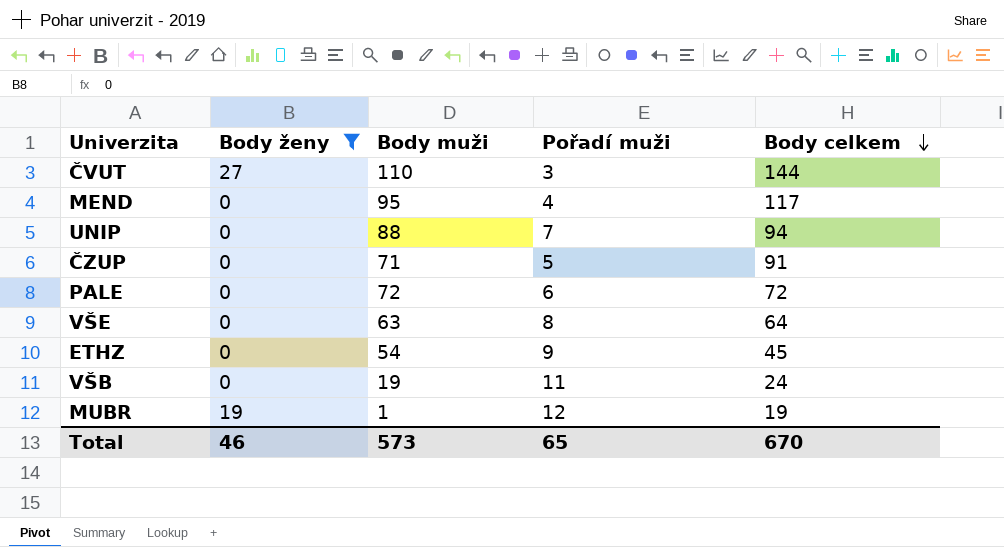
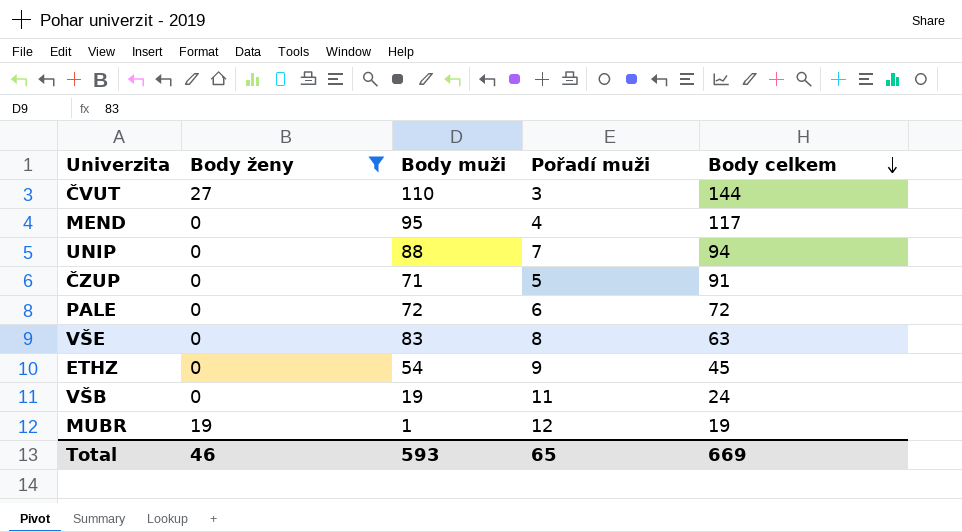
VŠE | Body muži: 63 -> 83
VŠE | Body celkem: 64 -> 63
Total | Body muži: 573 -> 593
Total | Body celkem: 670 -> 669

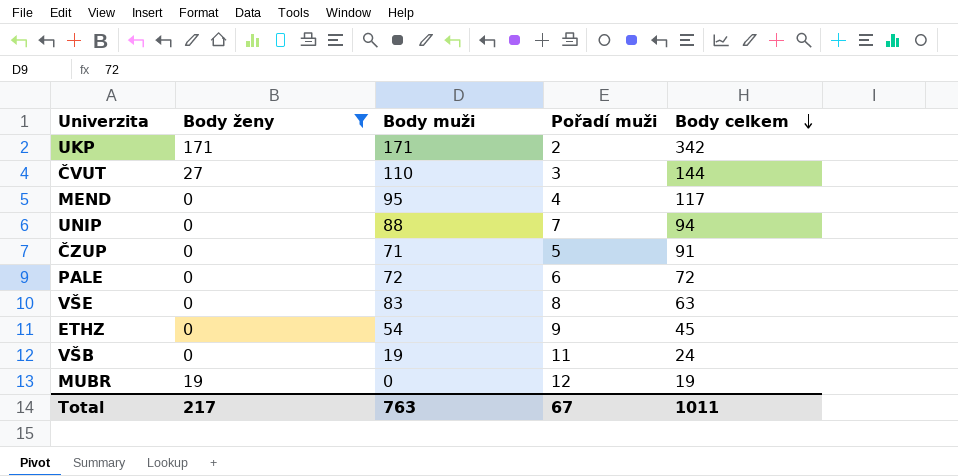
row UKP: none -> 171 | 171 | 2 | 342
MUBR | Body muži: 1 -> 0
Total | Body ženy: 46 -> 217
Total | Body muži: 593 -> 763
Total | Pořadí muži: 65 -> 67
Total | Body celkem: 669 -> 1011

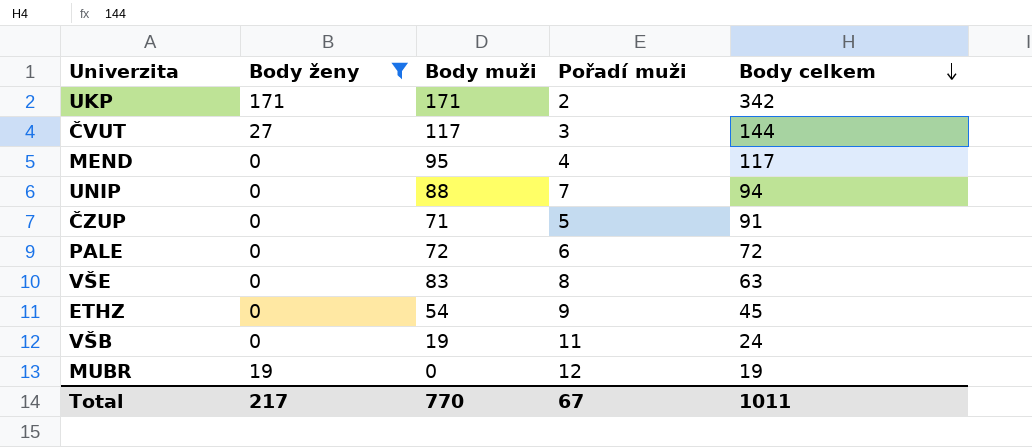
ČVUT | Body muži: 110 -> 117
Total | Body muži: 763 -> 770

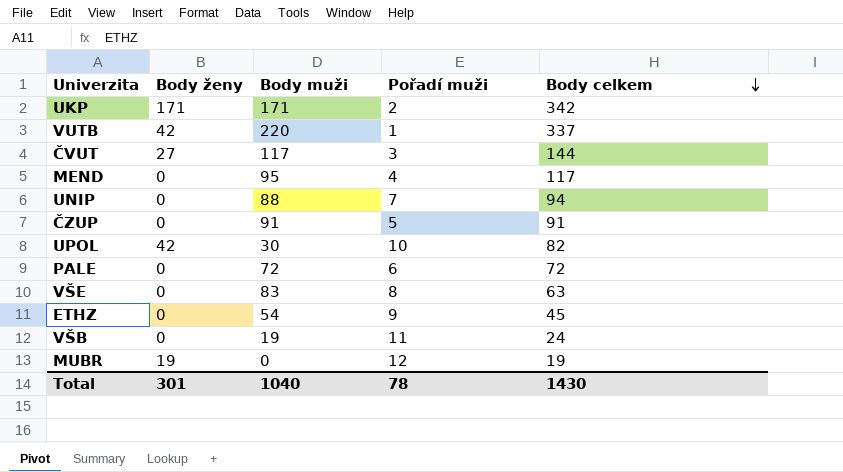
filter: Body ženy != 42 -> none
ČZUP | Body muži: 71 -> 91
Total | Body ženy: 217 -> 301
Total | Body muži: 770 -> 1040
Total | Pořadí muži: 67 -> 78
Total | Body celkem: 1011 -> 1430

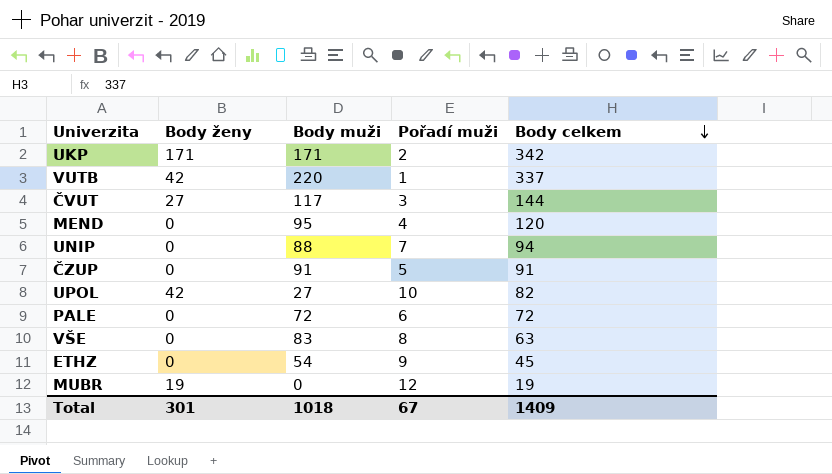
row VŠB: 0 | 19 | 11 | 24 -> none
MEND | Body celkem: 117 -> 120
UPOL | Body muži: 30 -> 27
Total | Body muži: 1040 -> 1018
Total | Pořadí muži: 78 -> 67
Total | Body celkem: 1430 -> 1409

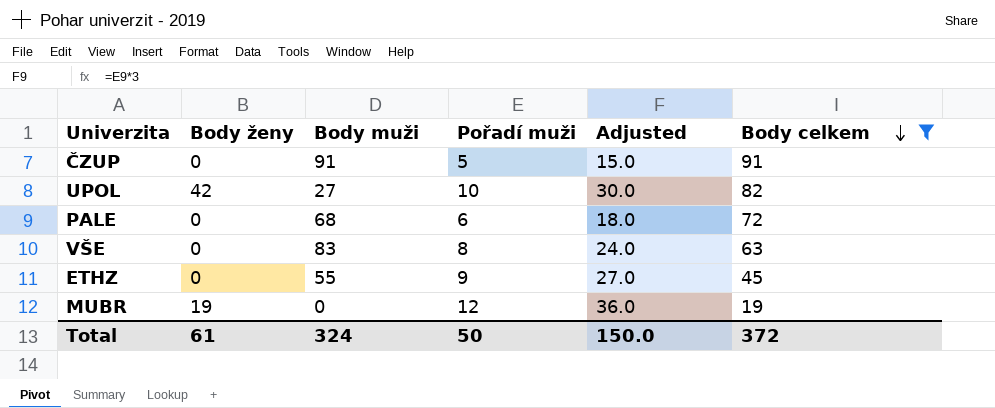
filter: none -> Body celkem <= 91
column Adjusted | formula: none -> [Pořadí muži] * 3
PALE | Body muži: 72 -> 68
ETHZ | Body muži: 54 -> 55
Total | Body ženy: 301 -> 61
Total | Body muži: 1018 -> 324
Total | Pořadí muži: 67 -> 50
Total | Body celkem: 1409 -> 372

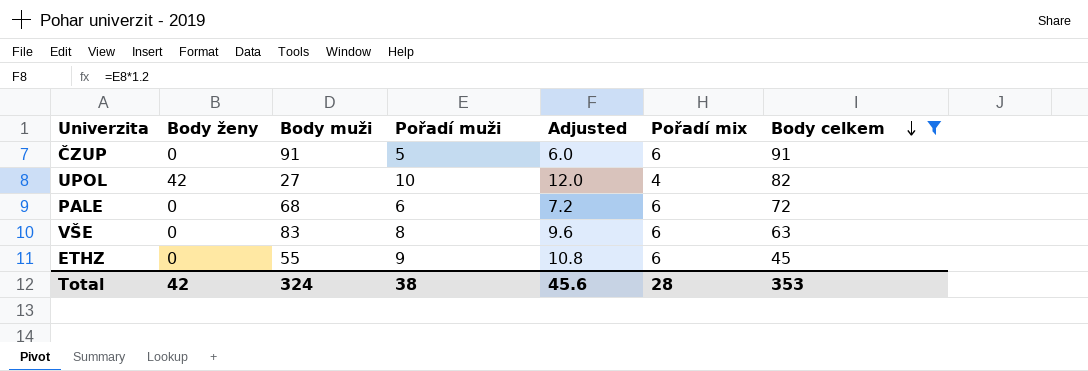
column Adjusted | formula: [Pořadí muži] * 3 -> [Pořadí muži] * 1.2
column Pořadí mix | position: none -> 6
row MUBR: 19 | 0 | 12 | 36.0 | 19 -> none
Total | Body ženy: 61 -> 42
Total | Pořadí muži: 50 -> 38
Total | Adjusted: 150.0 -> 45.6
Total | Body celkem: 372 -> 353

